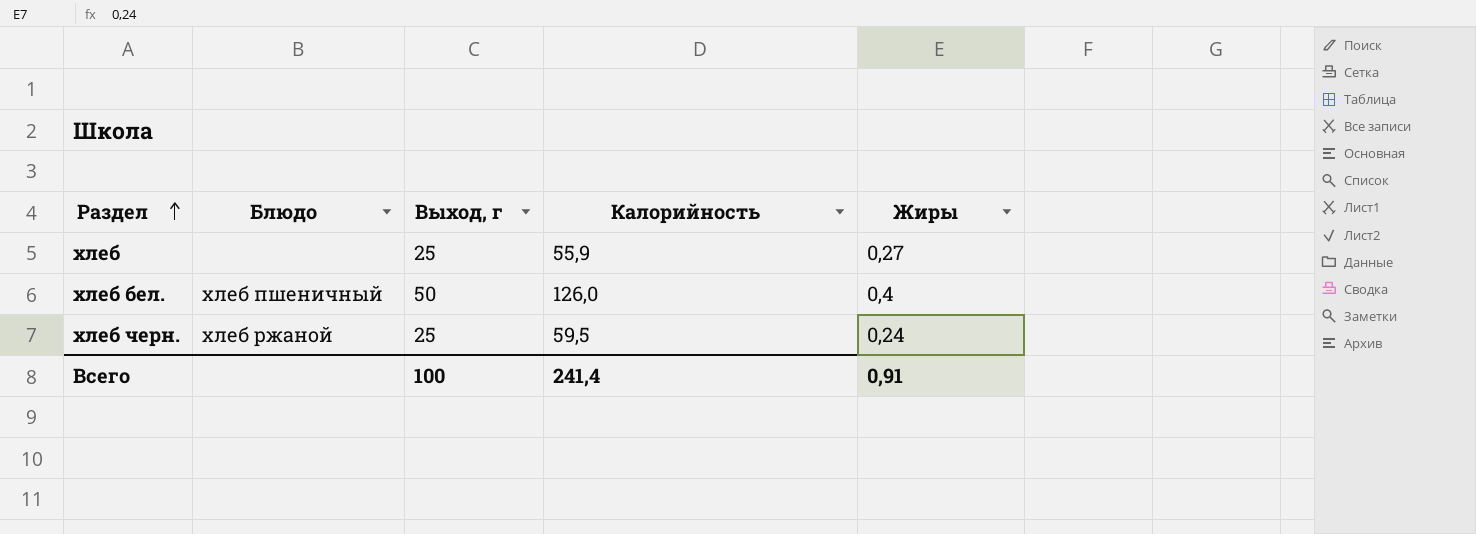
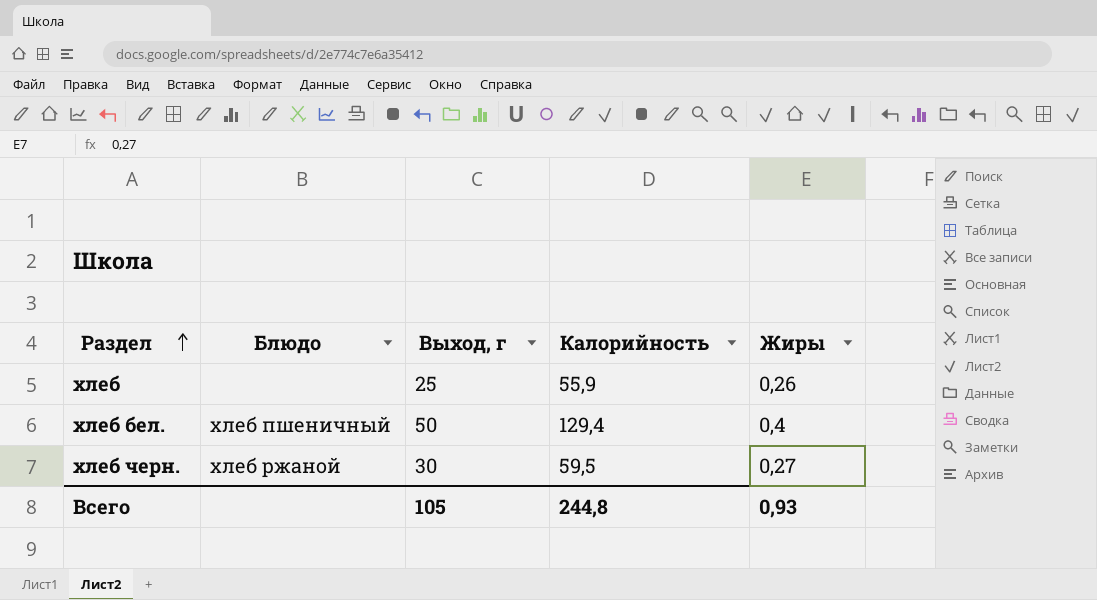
хлеб | Жиры: 0,27 -> 0,26
хлеб бел. | Калорийность: 126,0 -> 129,4
хлеб черн. | Выход, г: 25 -> 30
хлеб черн. | Жиры: 0,24 -> 0,27
Всего | Выход, г: 100 -> 105
Всего | Калорийность: 241,4 -> 244,8
Всего | Жиры: 0,91 -> 0,93

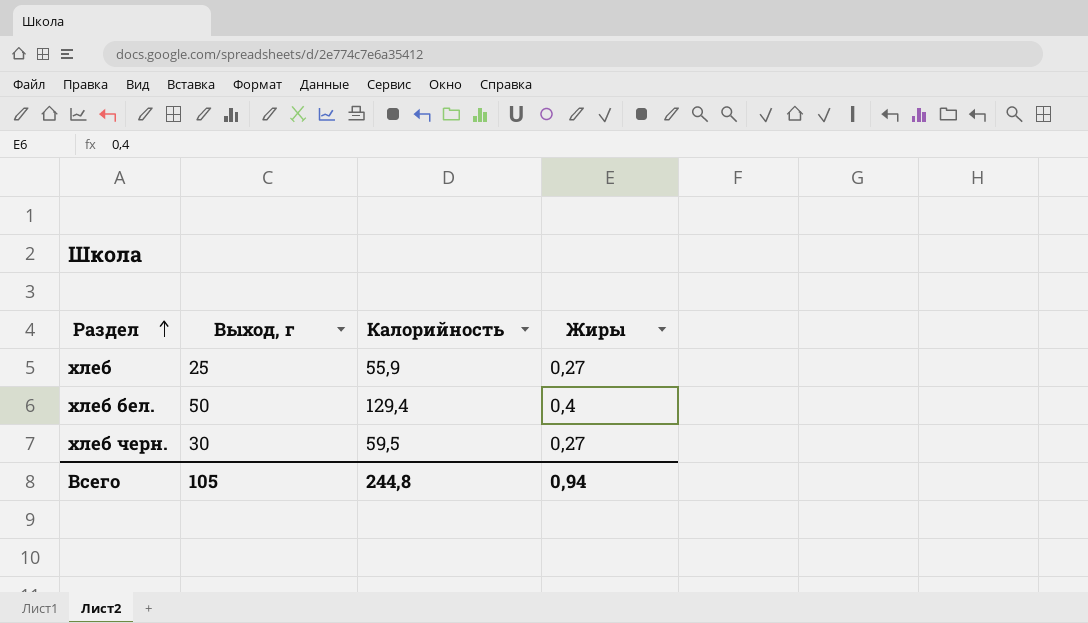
column Блюдо | position: 2 -> none
хлеб | Жиры: 0,26 -> 0,27
Всего | Жиры: 0,93 -> 0,94

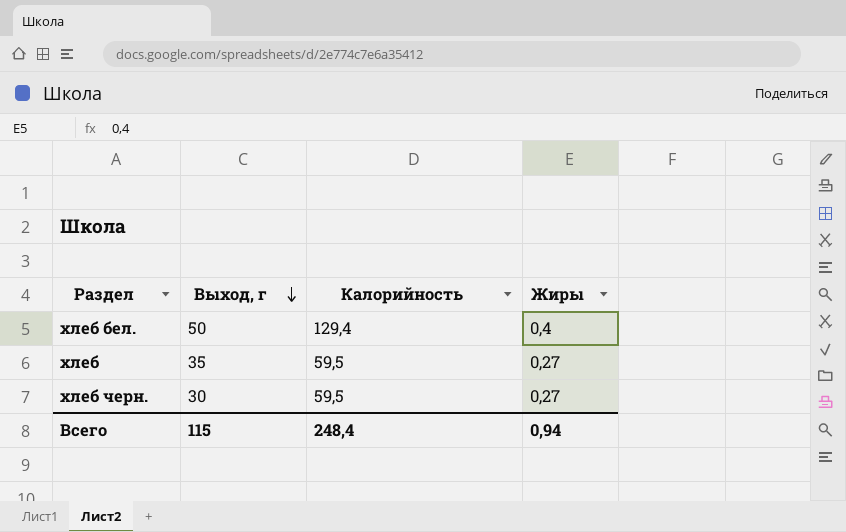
row order: Раздел ascending -> Выход, г descending
хлеб | Выход, г: 25 -> 35
хлеб | Калорийность: 55,9 -> 59,5
Всего | Выход, г: 105 -> 115
Всего | Калорийность: 244,8 -> 248,4

